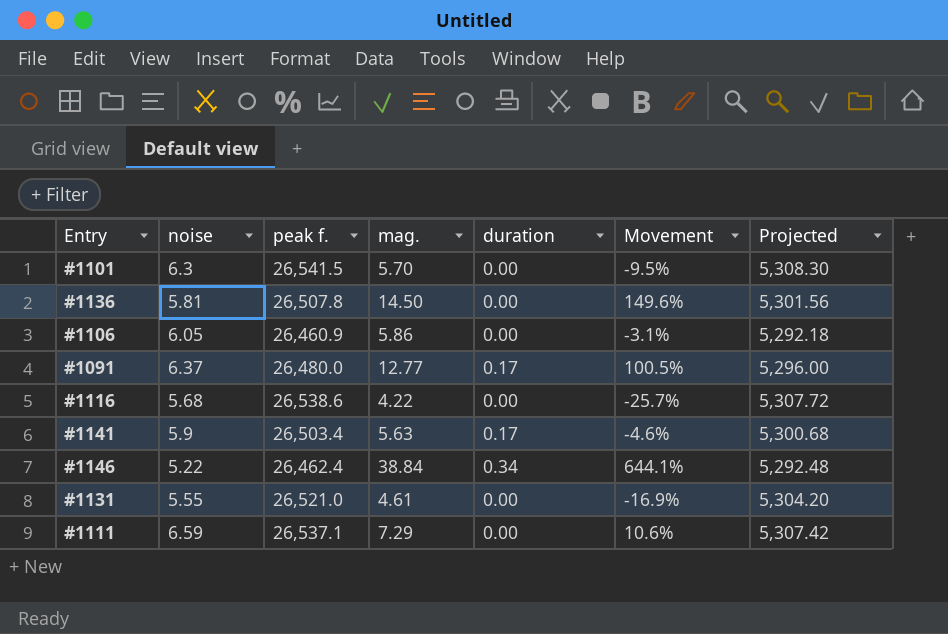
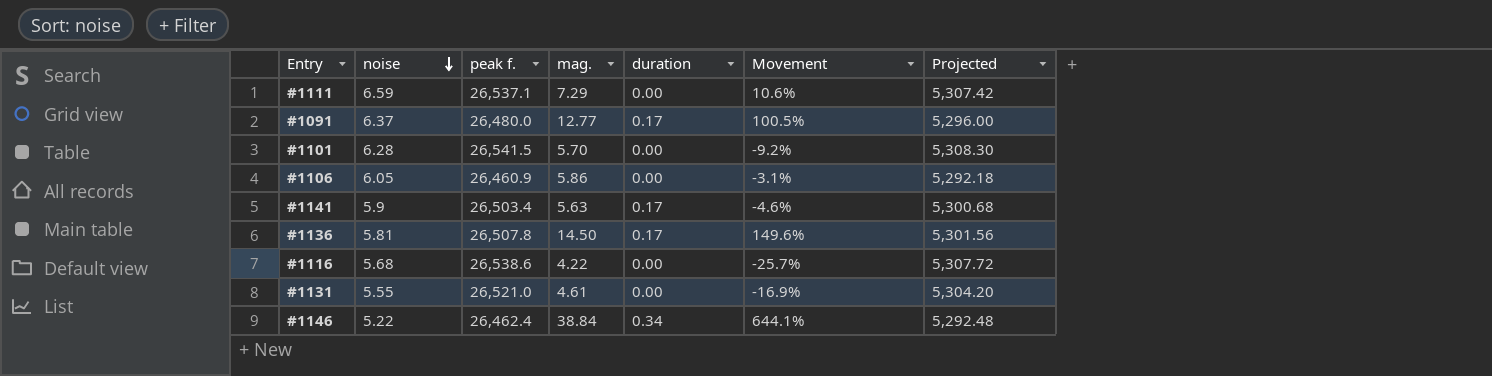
row order: none -> noise descending
#1101 | noise: 6.3 -> 6.28
#1101 | Movement: -9.5% -> -9.2%
#1136 | duration: 0.00 -> 0.17

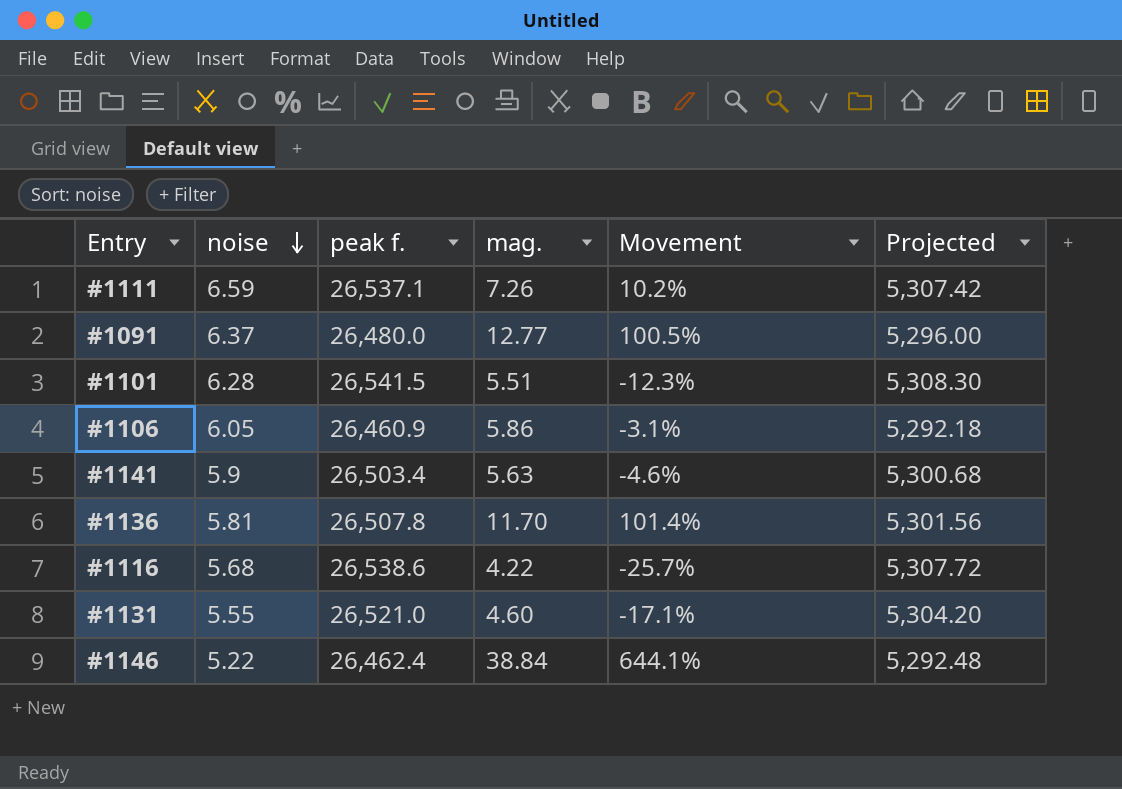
column duration | position: 5 -> none
#1111 | mag.: 7.29 -> 7.26
#1111 | Movement: 10.6% -> 10.2%
#1101 | mag.: 5.70 -> 5.51
#1101 | Movement: -9.2% -> -12.3%
#1136 | mag.: 14.50 -> 11.70
#1136 | Movement: 149.6% -> 101.4%
#1131 | mag.: 4.61 -> 4.60
#1131 | Movement: -16.9% -> -17.1%

